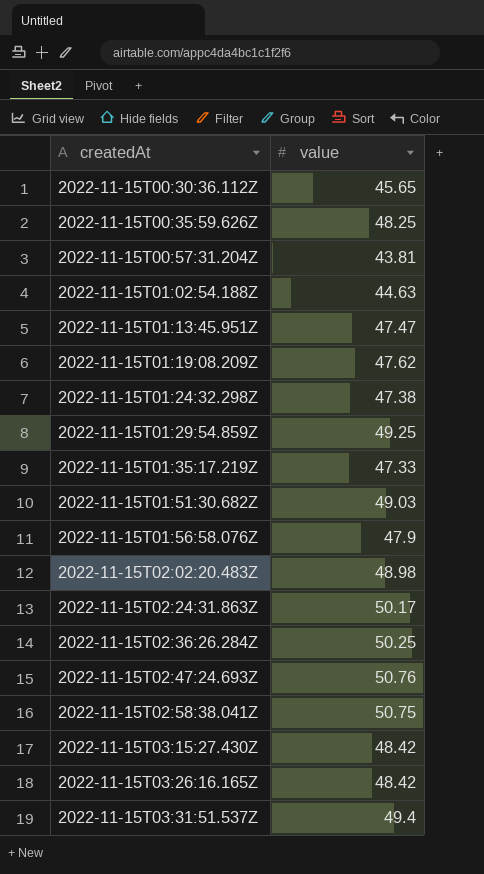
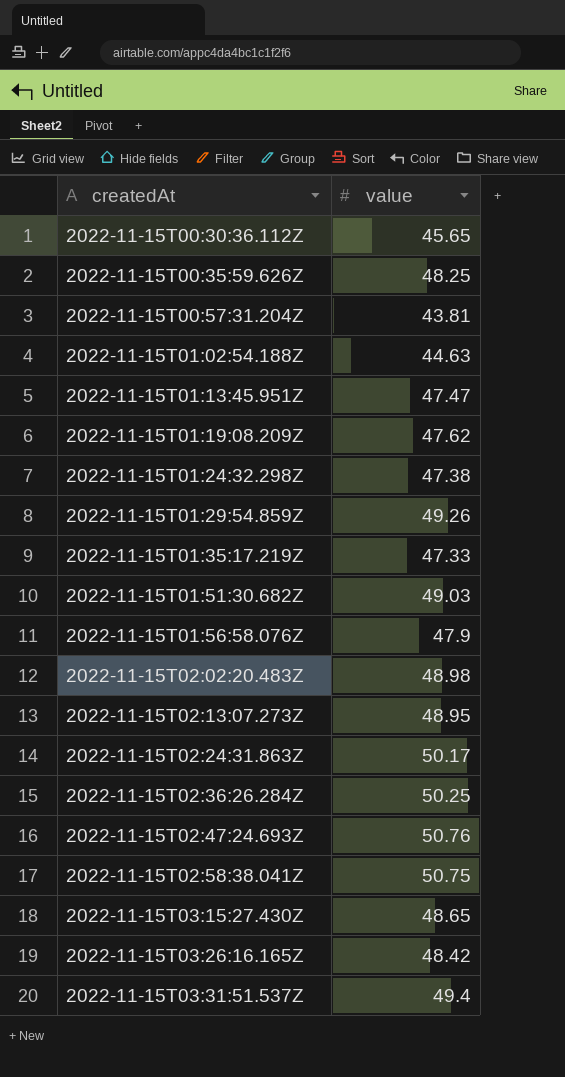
2022-11-15T01:29:54.859Z | value: 49.25 -> 49.26
row 2022-11-15T02:13:07.273Z: none -> 48.95
2022-11-15T03:15:27.430Z | value: 48.42 -> 48.65

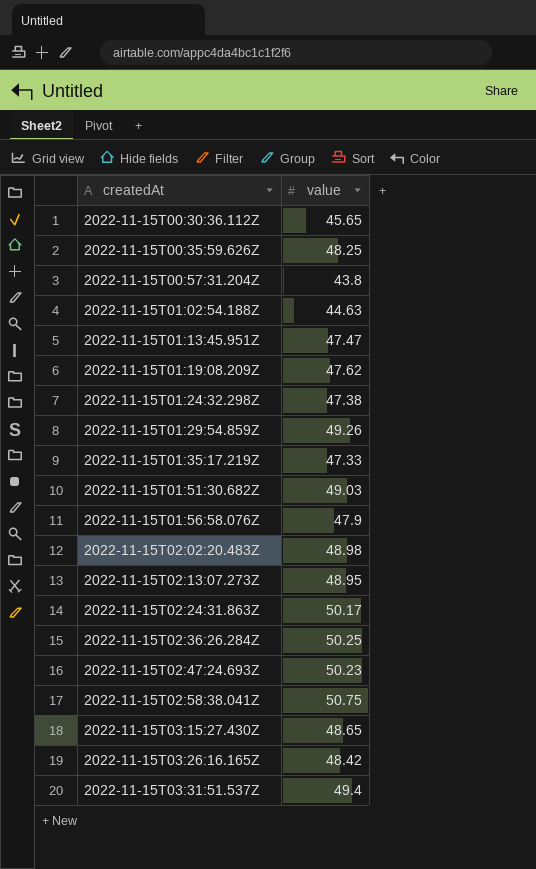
2022-11-15T00:57:31.204Z | value: 43.81 -> 43.8
2022-11-15T02:47:24.693Z | value: 50.76 -> 50.23

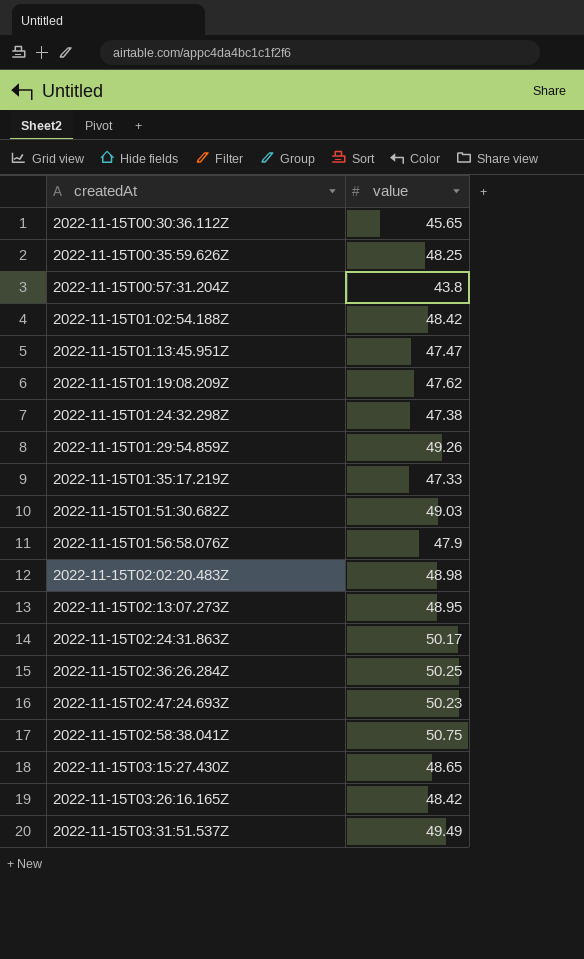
2022-11-15T01:02:54.188Z | value: 44.63 -> 48.42
2022-11-15T03:31:51.537Z | value: 49.4 -> 49.49

